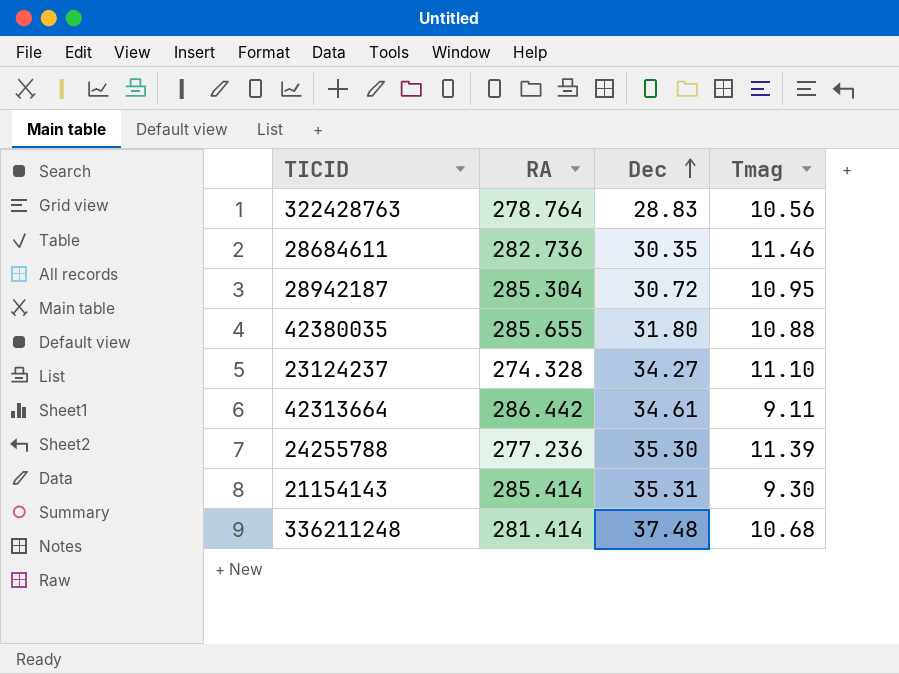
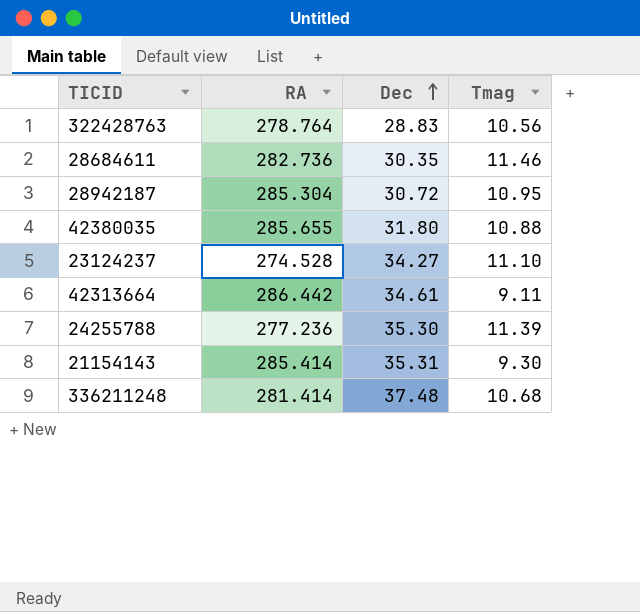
23124237 | RA: 274.328 -> 274.528

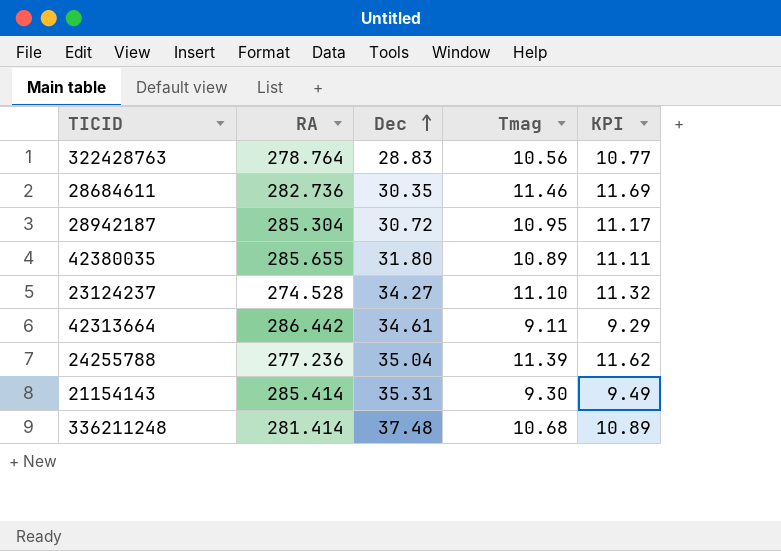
column KPI | formula: none -> [Tmag] * 1.02
42380035 | Tmag: 10.88 -> 10.89
24255788 | Dec: 35.30 -> 35.04

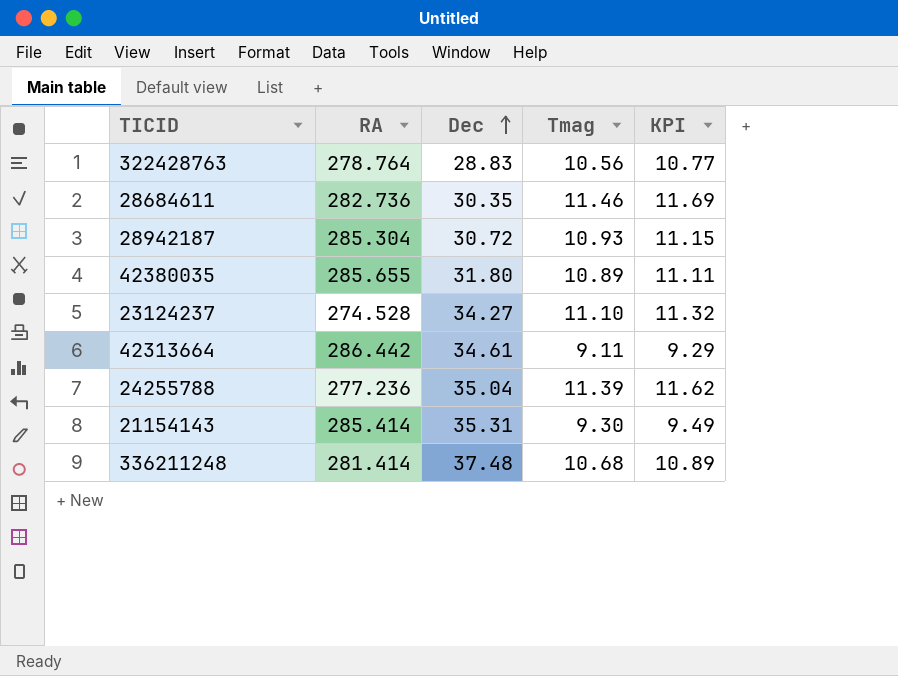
28942187 | Tmag: 10.95 -> 10.93
28942187 | KPI: 11.17 -> 11.15

